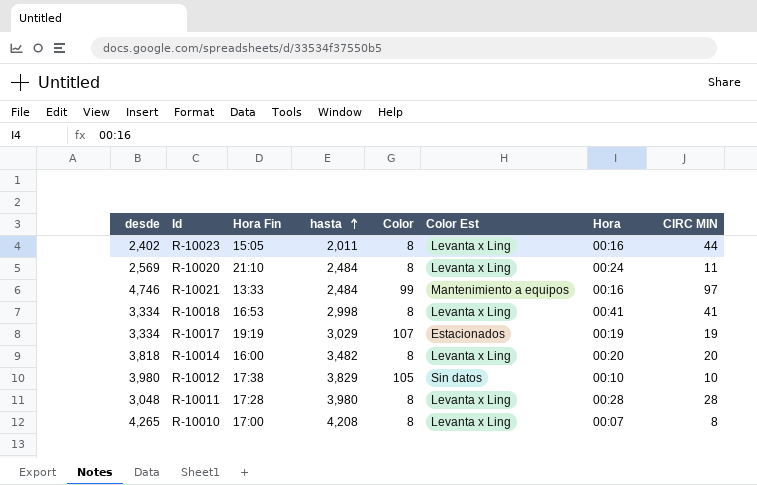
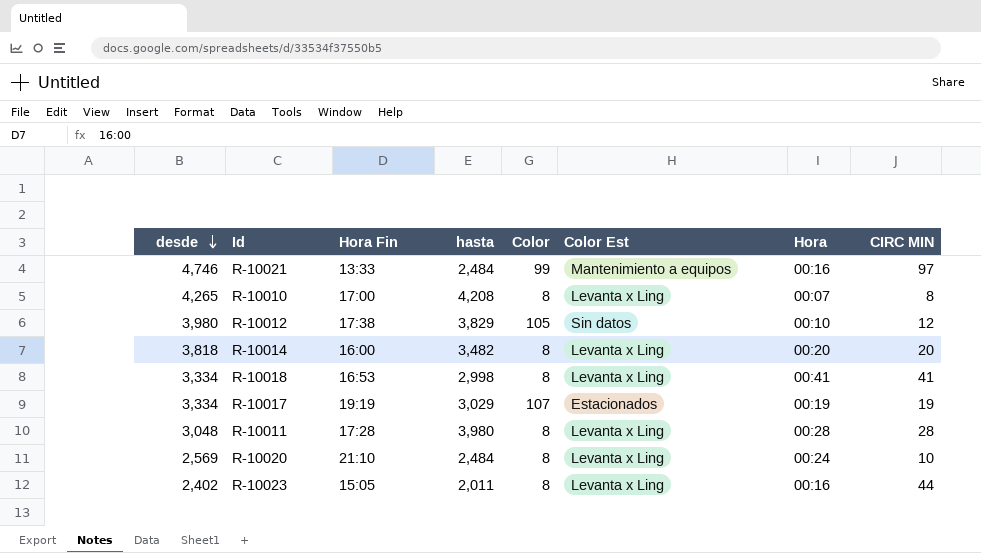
row order: hasta ascending -> desde descending
R-10012 | CIRC MIN: 10 -> 12
R-10020 | CIRC MIN: 11 -> 10

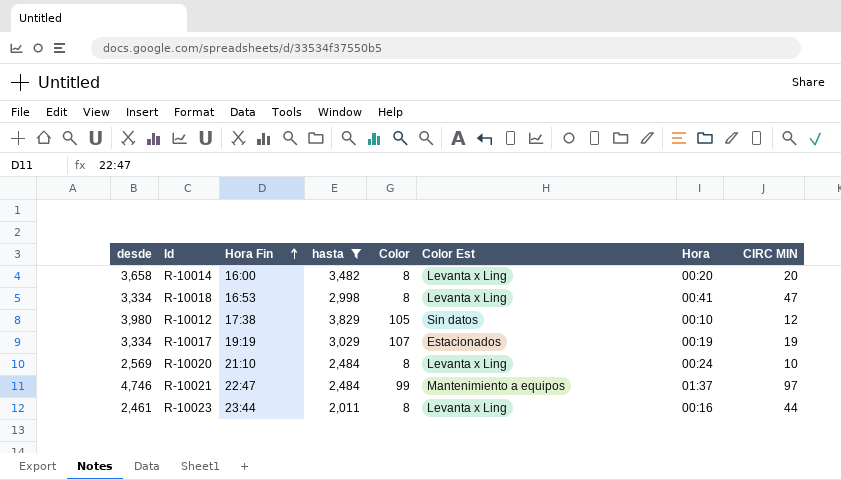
filter: none -> hasta <= 3,829
row order: desde descending -> Hora Fin ascending
R-10014 | desde: 3,818 -> 3,658
R-10018 | CIRC MIN: 41 -> 47
R-10021 | Hora Fin: 13:33 -> 22:47
R-10021 | Hora: 00:16 -> 01:37
R-10023 | desde: 2,402 -> 2,461
R-10023 | Hora Fin: 15:05 -> 23:44

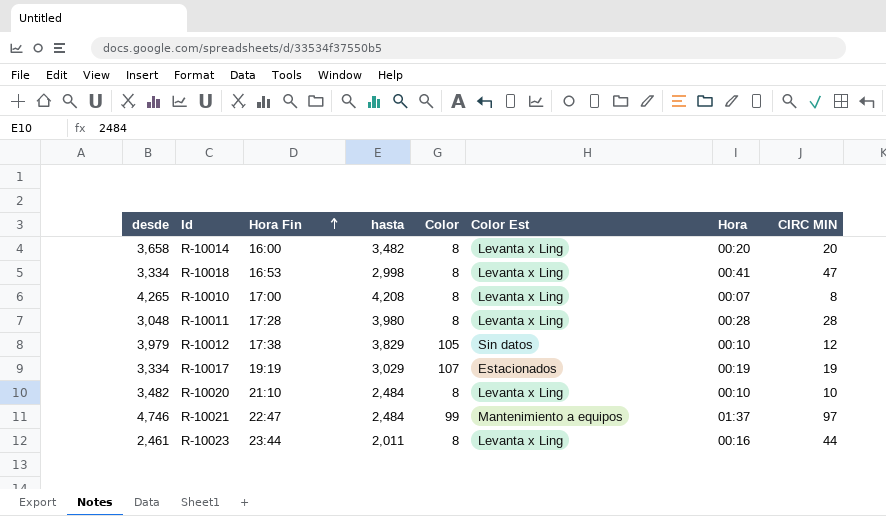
filter: hasta <= 3,829 -> none
R-10012 | desde: 3,980 -> 3,979
R-10020 | desde: 2,569 -> 3,482
R-10020 | Hora: 00:24 -> 00:10

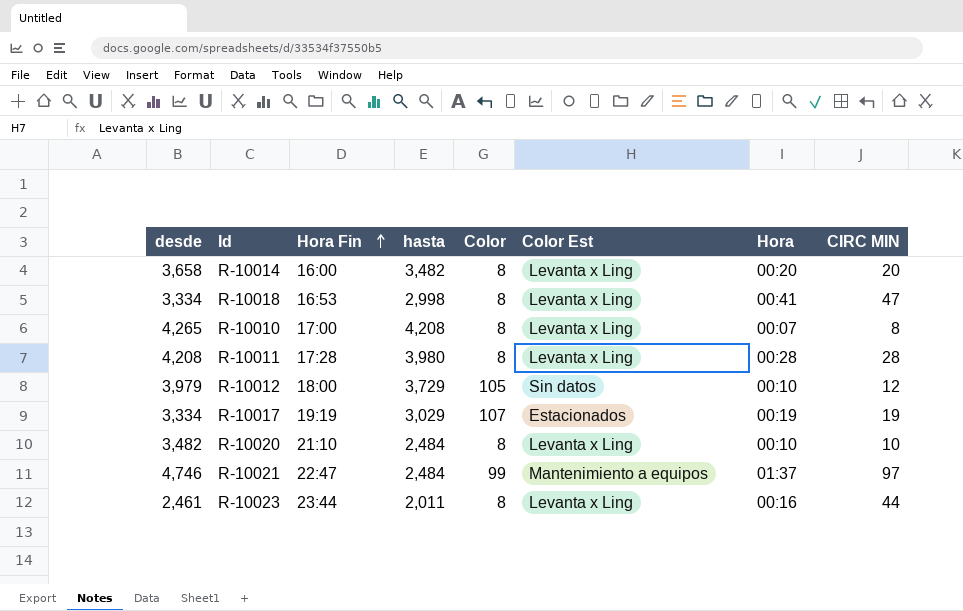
R-10011 | desde: 3,048 -> 4,208
R-10012 | Hora Fin: 17:38 -> 18:00
R-10012 | hasta: 3,829 -> 3,729

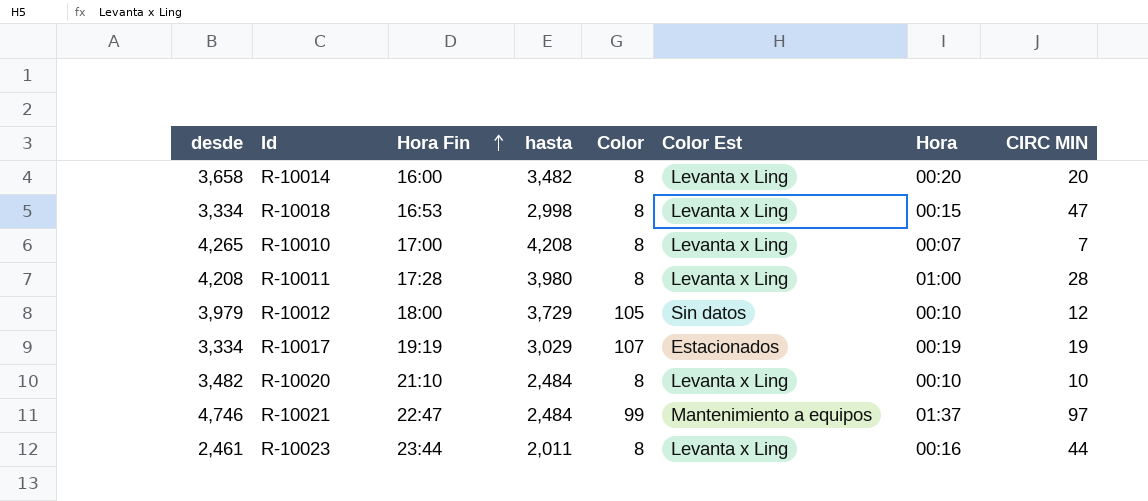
R-10018 | Hora: 00:41 -> 00:15
R-10010 | CIRC MIN: 8 -> 7
R-10011 | Hora: 00:28 -> 01:00

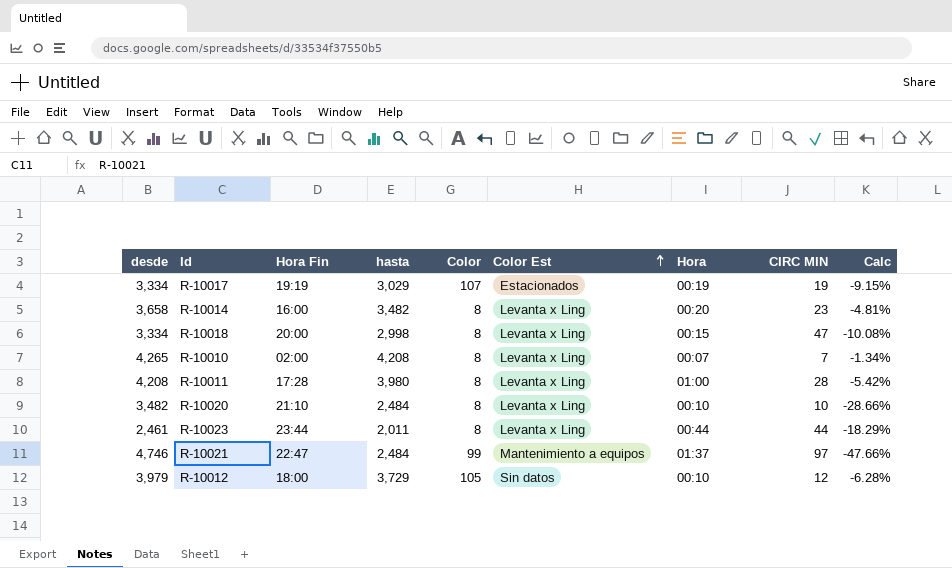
row order: Hora Fin ascending -> Color Est ascending
column Calc | formula: none -> ([hasta] - [desde]) / [desde]
R-10014 | CIRC MIN: 20 -> 23
R-10018 | Hora Fin: 16:53 -> 20:00
R-10010 | Hora Fin: 17:00 -> 02:00
R-10023 | Hora: 00:16 -> 00:44

